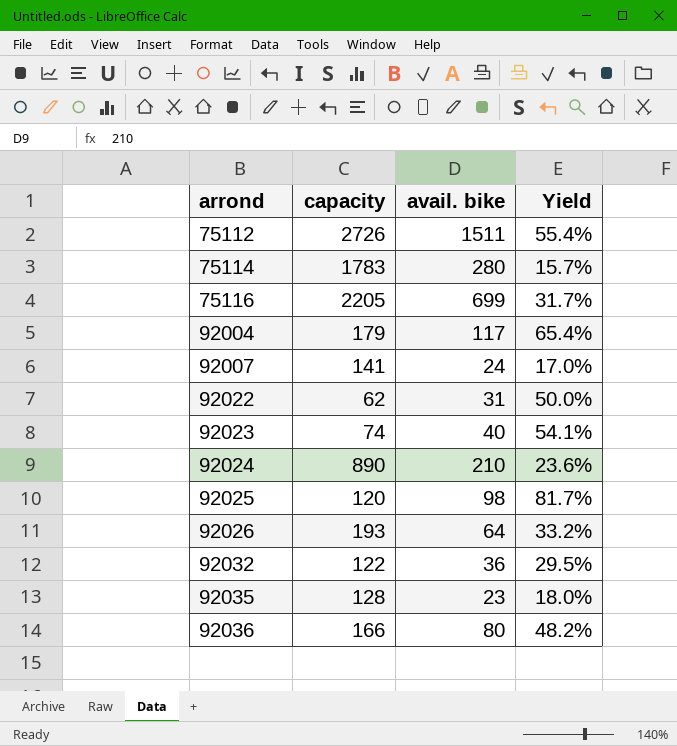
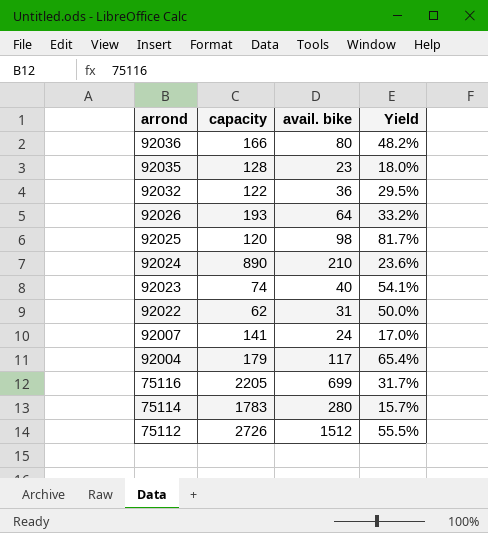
row order: arrond ascending -> arrond descending
75112 | avail. bike: 1511 -> 1512
75112 | Yield: 55.4% -> 55.5%

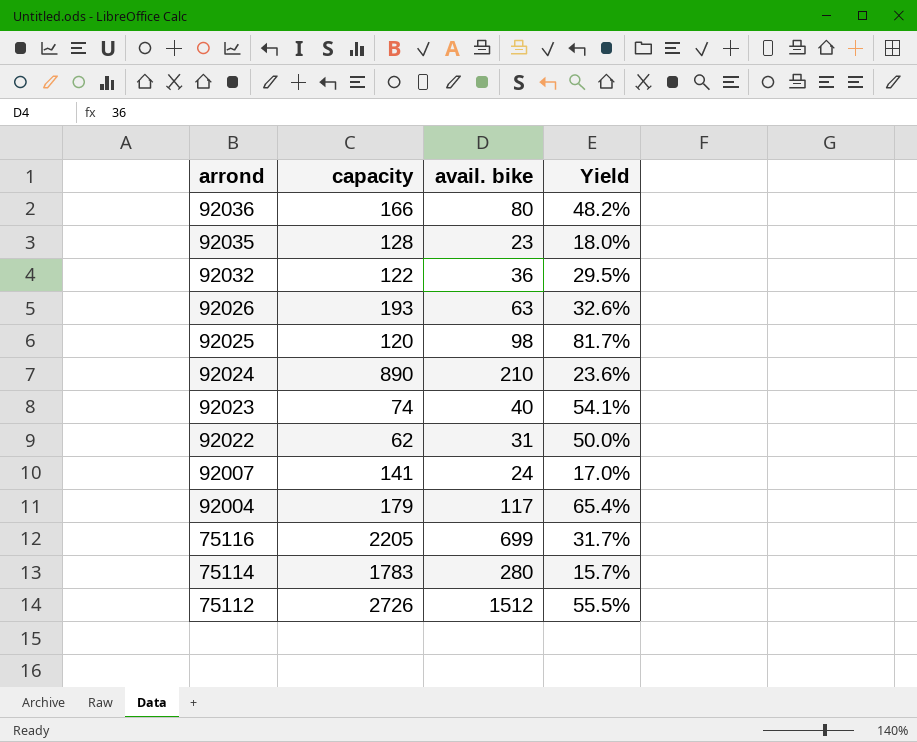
92026 | avail. bike: 64 -> 63
92026 | Yield: 33.2% -> 32.6%

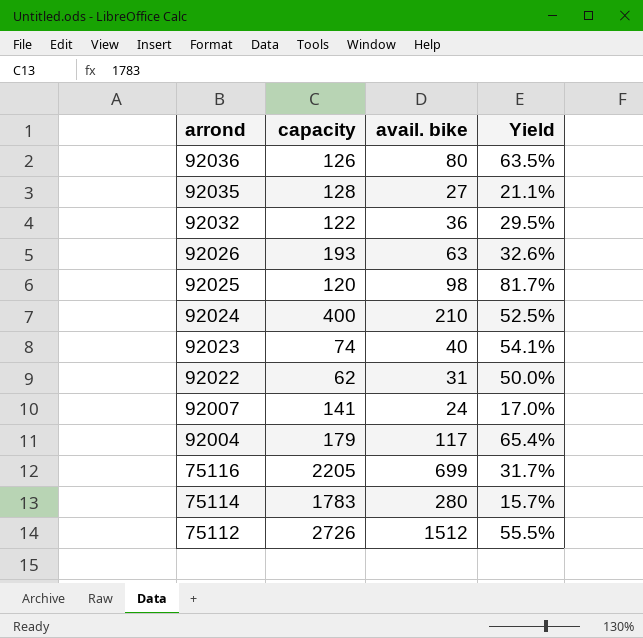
92036 | capacity: 166 -> 126
92036 | Yield: 48.2% -> 63.5%
92035 | avail. bike: 23 -> 27
92035 | Yield: 18.0% -> 21.1%
92024 | capacity: 890 -> 400
92024 | Yield: 23.6% -> 52.5%

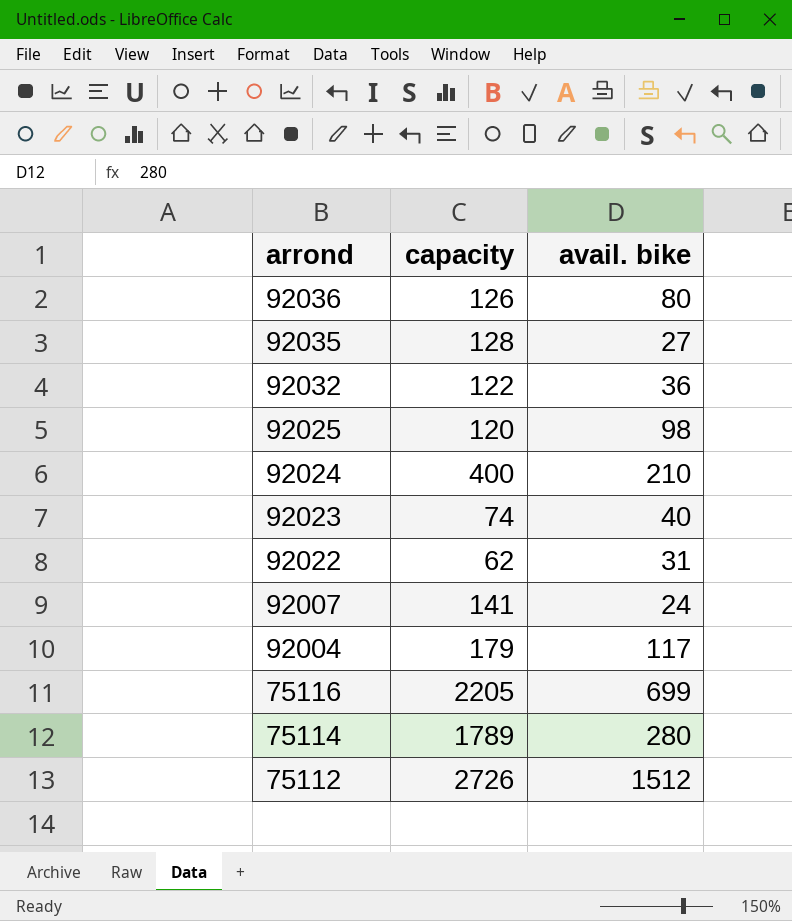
column Yield | formula: [avail. bike] / [capacity] -> none
row 92026: 193 | 63 | 32.6% -> none
75114 | capacity: 1783 -> 1789

